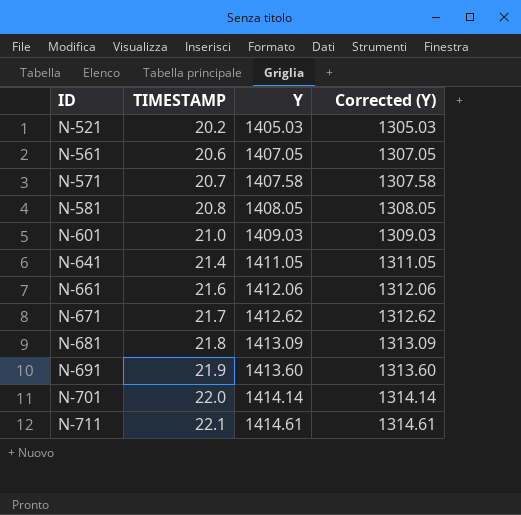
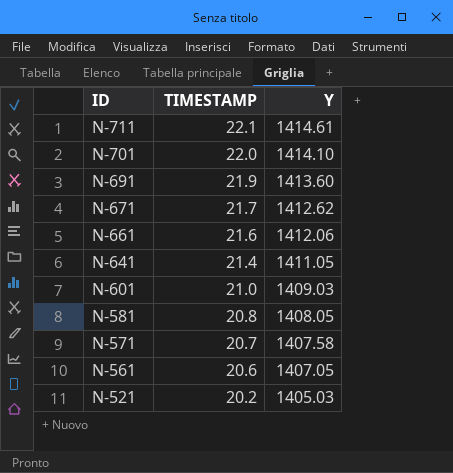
row order: ID ascending -> ID descending
column Corrected (Y) | formula: [Y] - 100 -> none
row N-681: 21.8 | 1413.09 | 1313.09 -> none
N-701 | Y: 1414.14 -> 1414.10

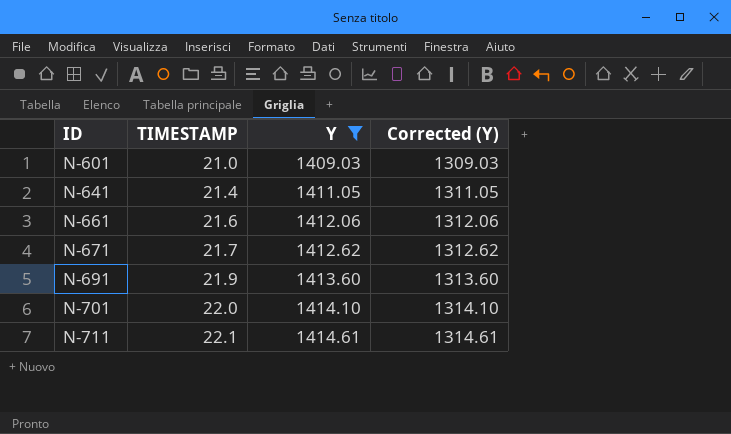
filter: none -> Y >= 1409.03
row order: ID descending -> ID ascending
column Corrected (Y) | formula: none -> [Y] - 100

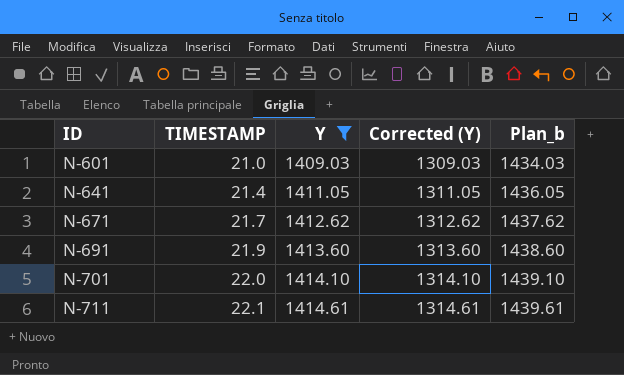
column Plan_b | formula: none -> [Y] + 25
row N-661: 21.6 | 1412.06 | 1312.06 -> none

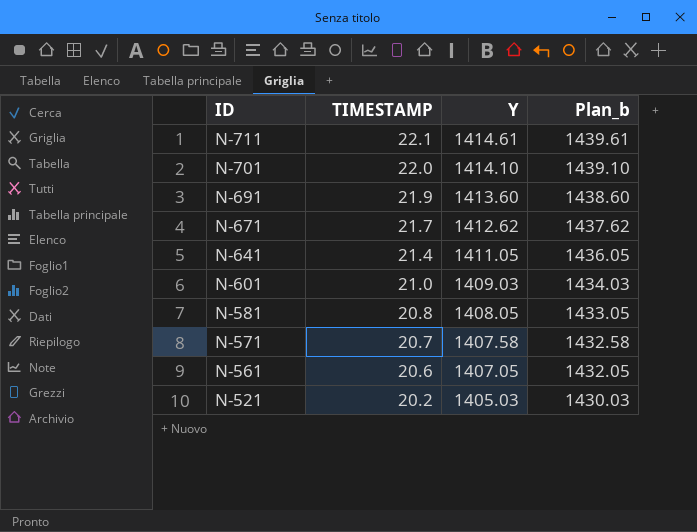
filter: Y >= 1409.03 -> none
row order: ID ascending -> ID descending
column Corrected (Y) | formula: [Y] - 100 -> none

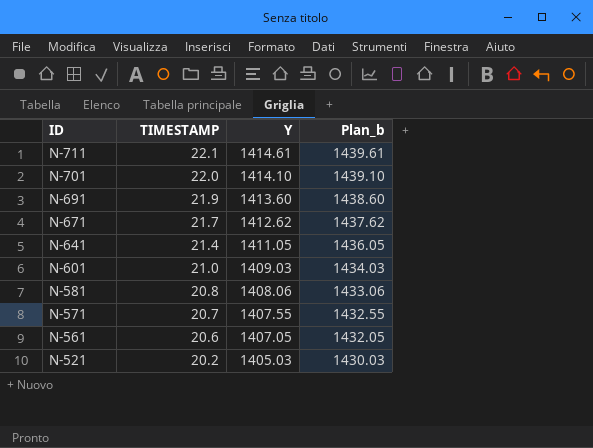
N-581 | Y: 1408.05 -> 1408.06
N-581 | Plan_b: 1433.05 -> 1433.06
N-571 | Y: 1407.58 -> 1407.55
N-571 | Plan_b: 1432.58 -> 1432.55

